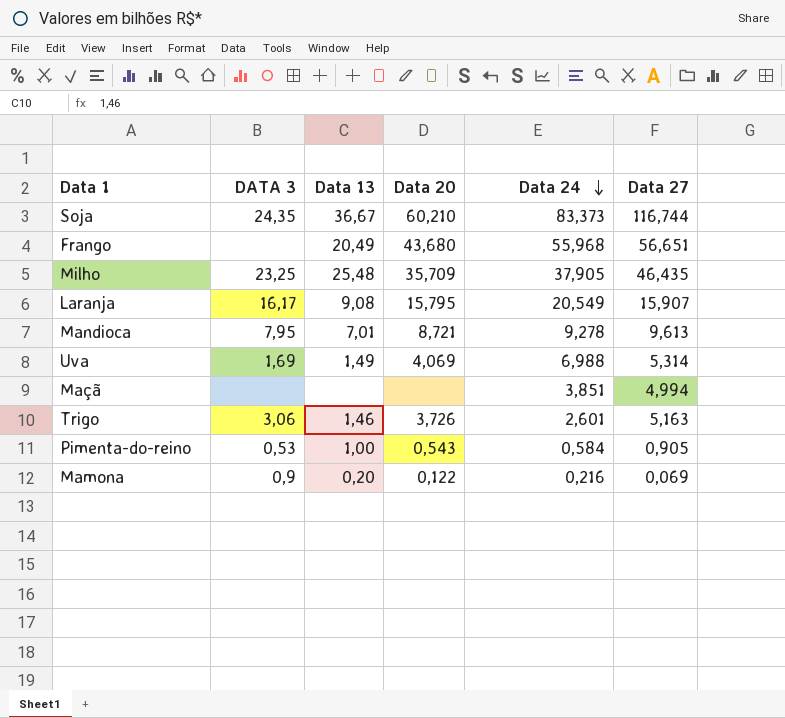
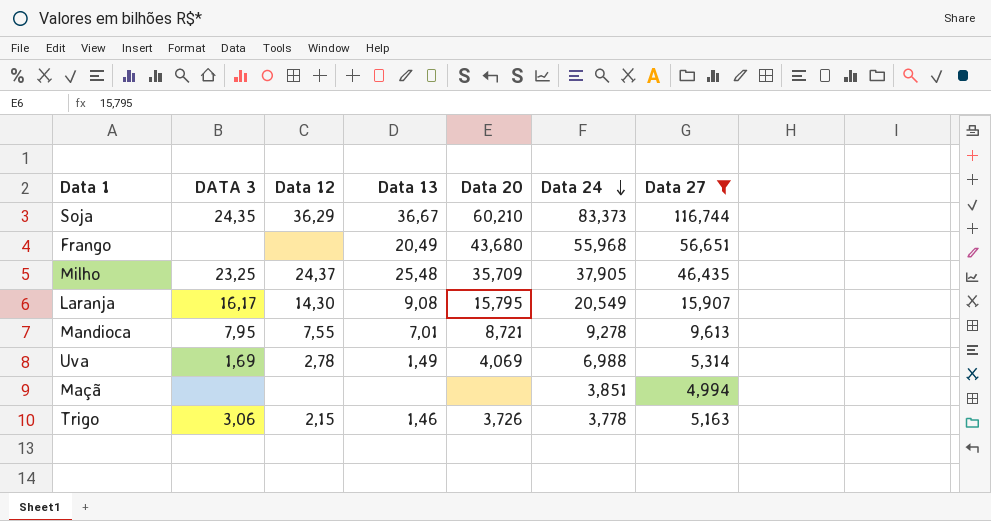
filter: none -> Data 27 >= 4,994
column Data 12 | position: none -> 3
Trigo | Data 24: 2,601 -> 3,778

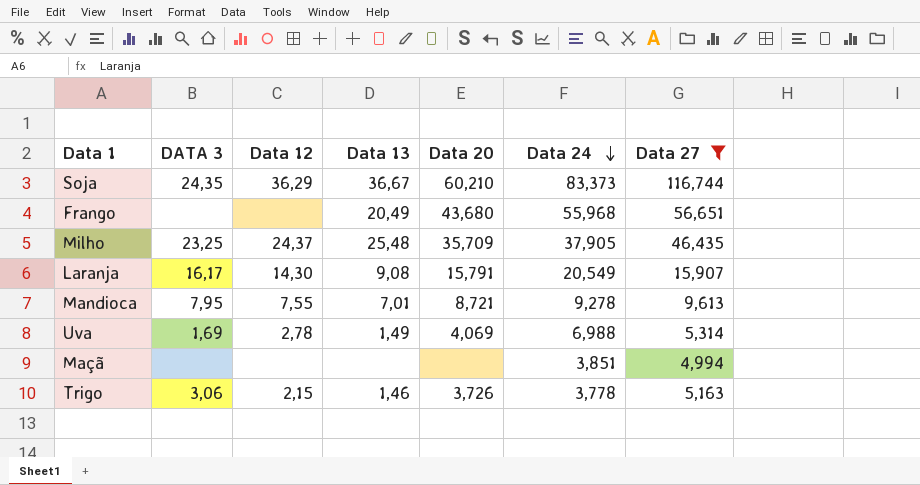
Laranja | Data 20: 15,795 -> 15,791

